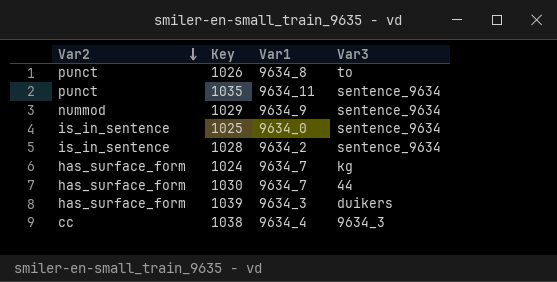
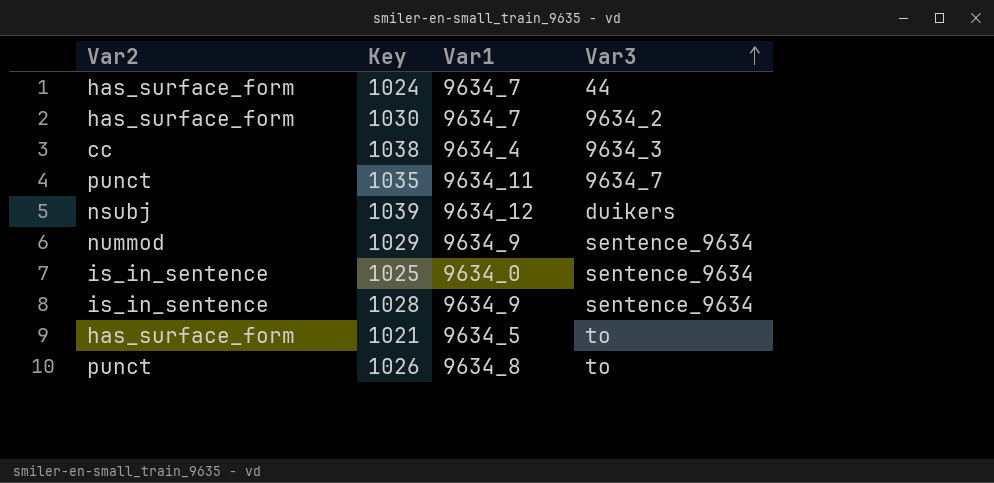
row order: Var2 descending -> Var3 ascending
1024 | Var3: kg -> 44
1030 | Var3: 44 -> 9634_2
1035 | Var3: sentence_9634 -> 9634_7
1039 | Var2: has_surface_form -> nsubj
1039 | Var1: 9634_3 -> 9634_12
1028 | Var1: 9634_2 -> 9634_9
row 1021: none -> has_surface_form | 9634_5 | to

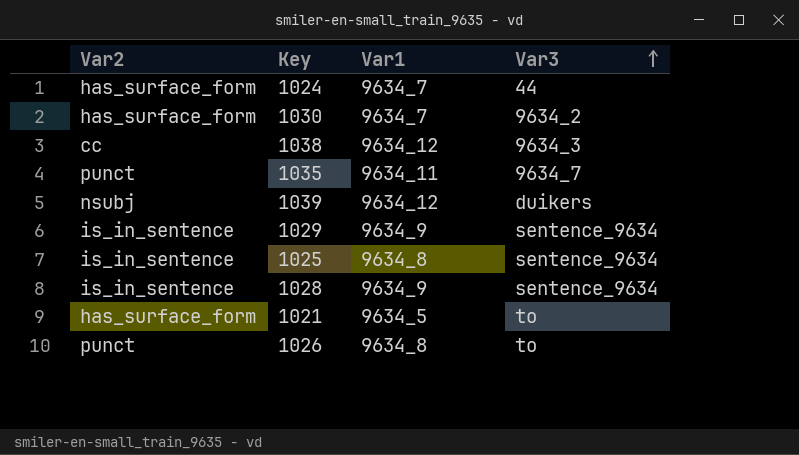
1038 | Var1: 9634_4 -> 9634_12
1029 | Var2: nummod -> is_in_sentence
1025 | Var1: 9634_0 -> 9634_8

